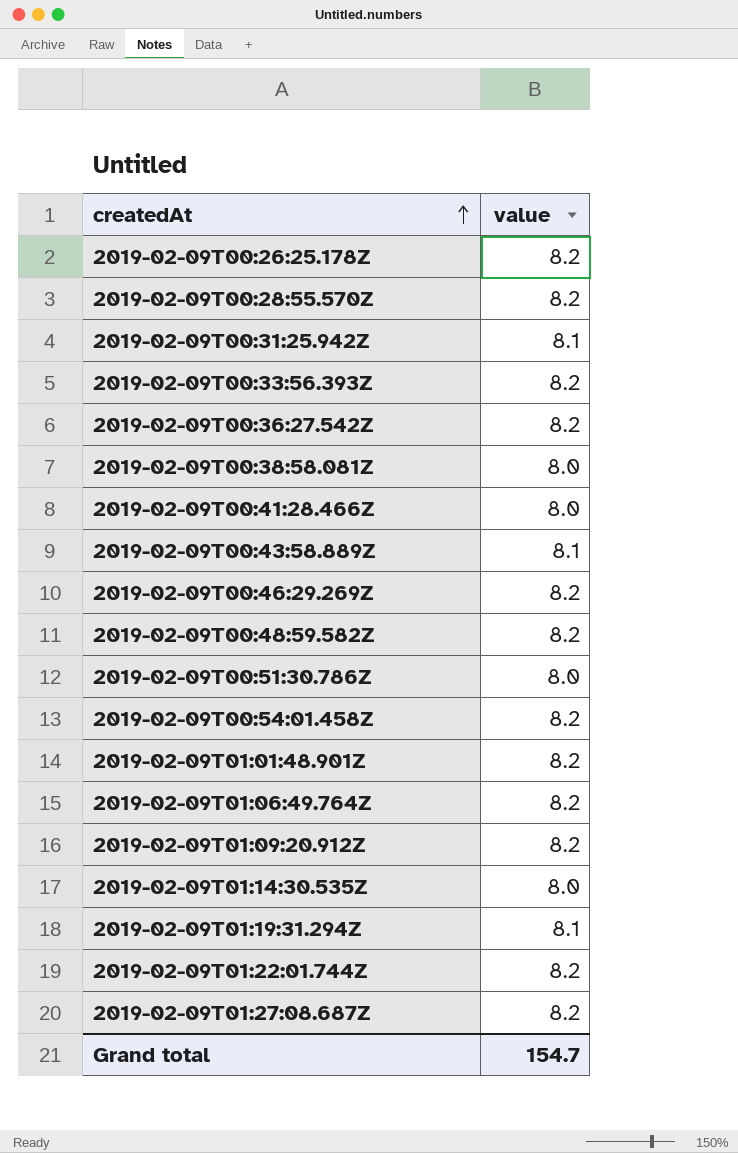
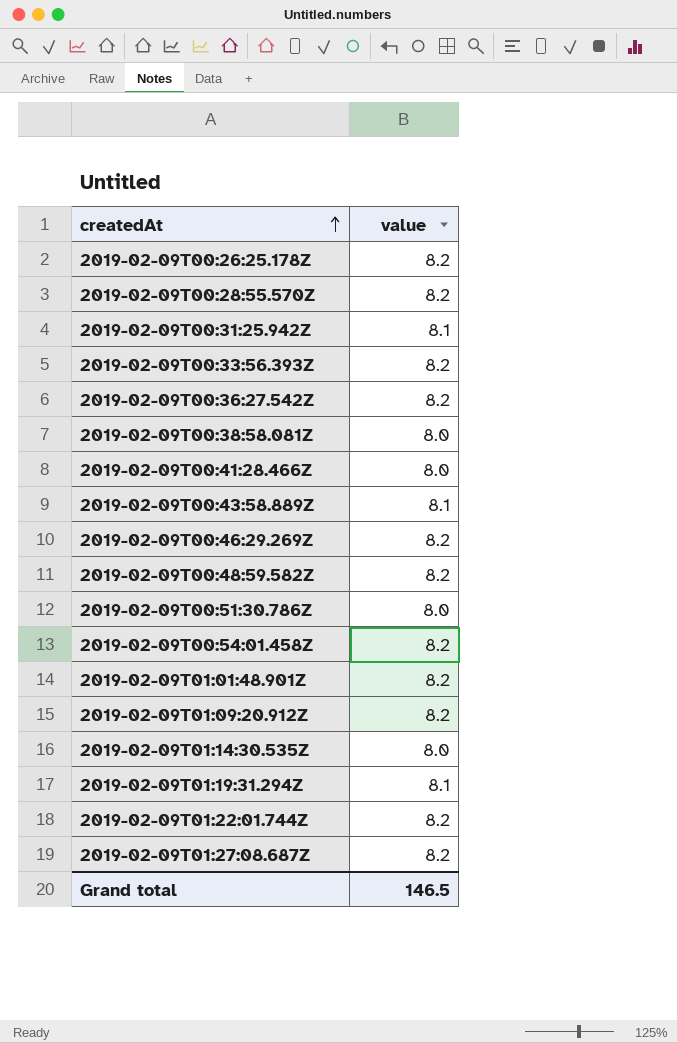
row 2019-02-09T01:06:49.764Z: 8.2 -> none
Grand total | value: 154.7 -> 146.5

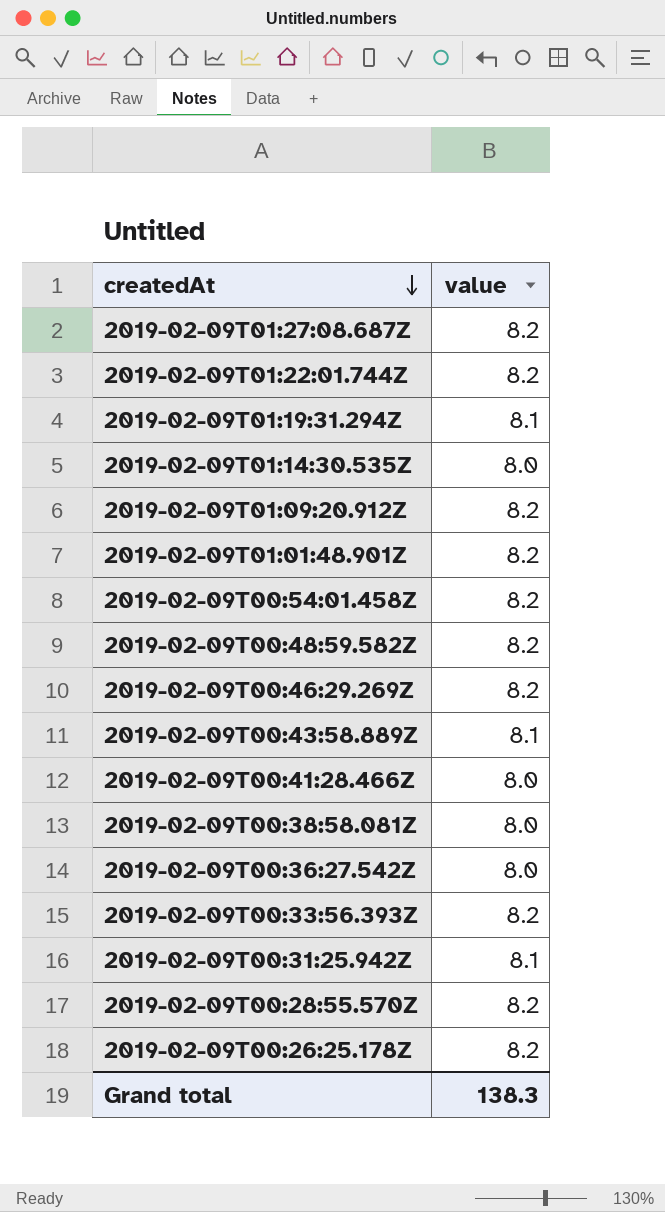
row order: createdAt ascending -> createdAt descending
row 2019-02-09T00:51:30.786Z: 8.0 -> none
2019-02-09T00:36:27.542Z | value: 8.2 -> 8.0
Grand total | value: 146.5 -> 138.3

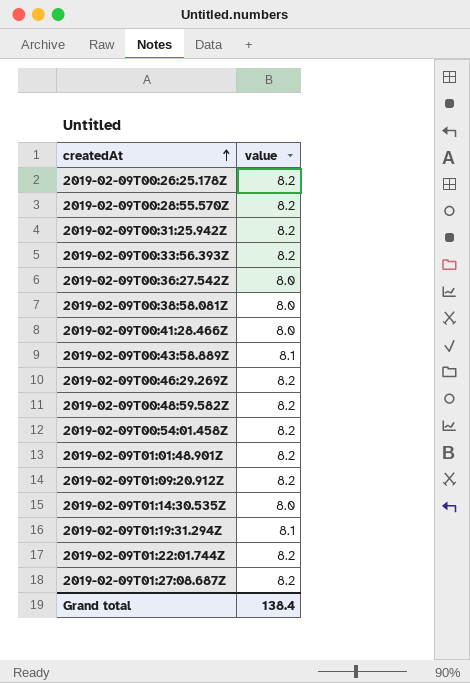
row order: createdAt descending -> createdAt ascending
2019-02-09T00:31:25.942Z | value: 8.1 -> 8.2
Grand total | value: 138.3 -> 138.4

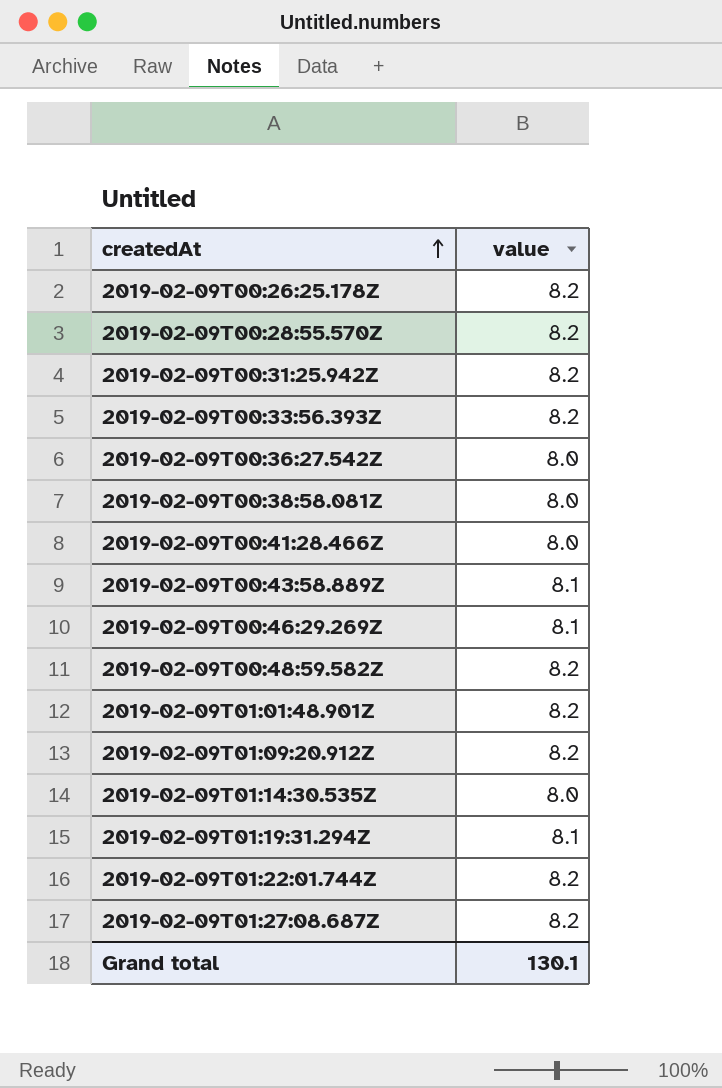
row 2019-02-09T00:54:01.458Z: 8.2 -> none
2019-02-09T00:46:29.269Z | value: 8.2 -> 8.1
Grand total | value: 138.4 -> 130.1

